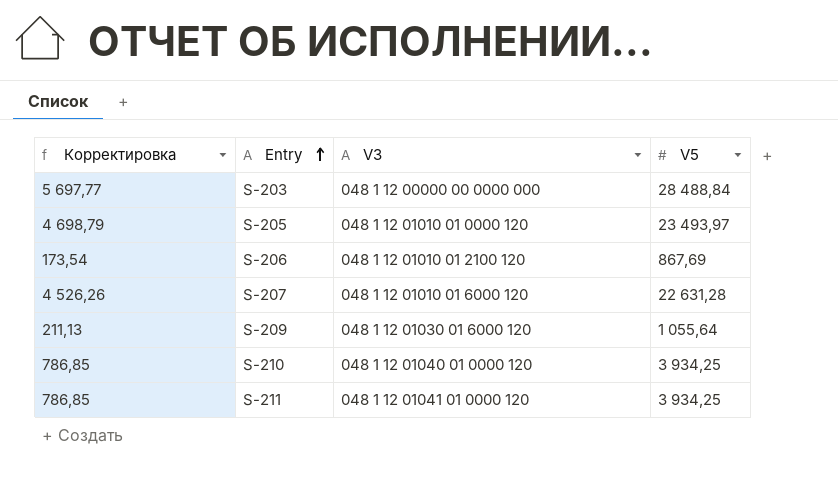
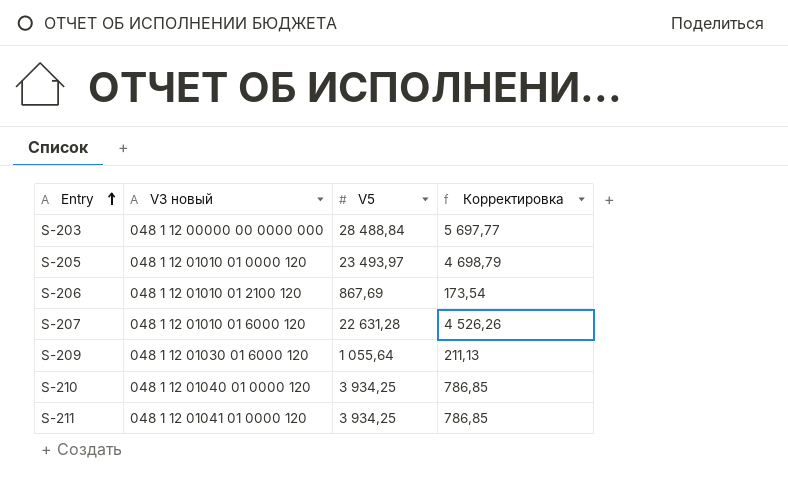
column name: V3 -> V3 новый
column Корректировка | position: 1 -> 4

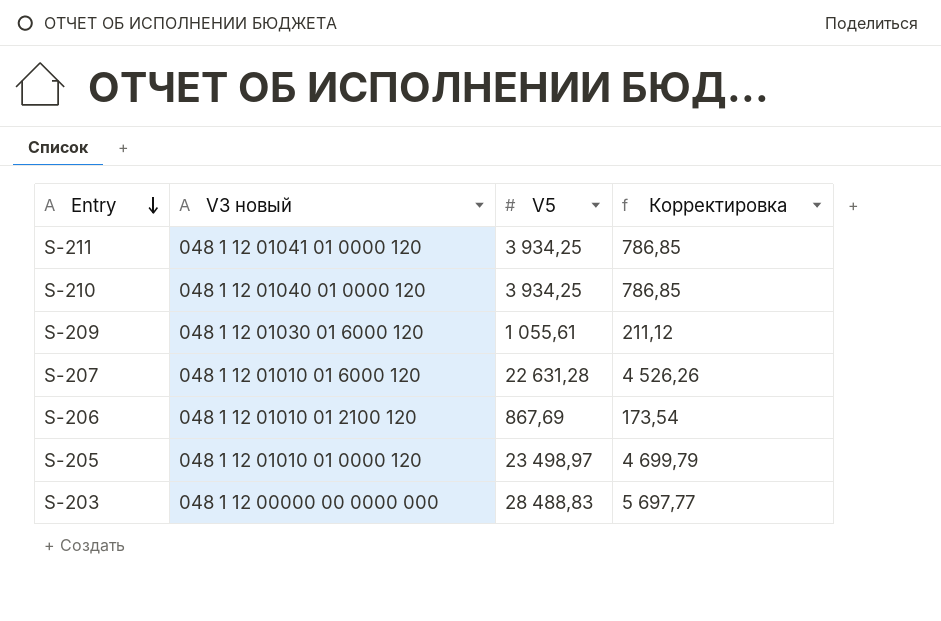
row order: Entry ascending -> Entry descending
S-209 | V5: 1 055,64 -> 1 055,61
S-209 | Корректировка: 211,13 -> 211,12
S-205 | V5: 23 493,97 -> 23 498,97
S-205 | Корректировка: 4 698,79 -> 4 699,79
S-203 | V5: 28 488,84 -> 28 488,83

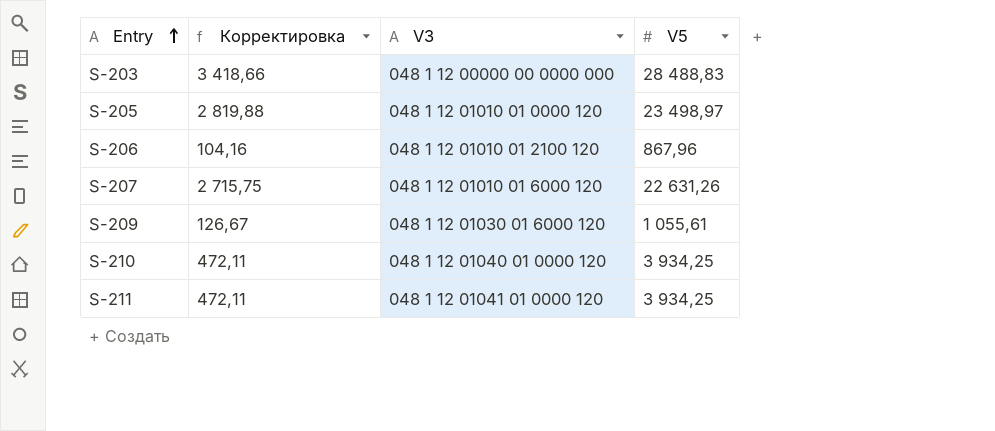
row order: Entry descending -> Entry ascending
column Корректировка | formula: [V5] * 0,2 -> [V5] * 0,12
column Корректировка | position: 4 -> 2
column name: V3 новый -> V3
S-206 | V5: 867,69 -> 867,96
S-207 | V5: 22 631,28 -> 22 631,26

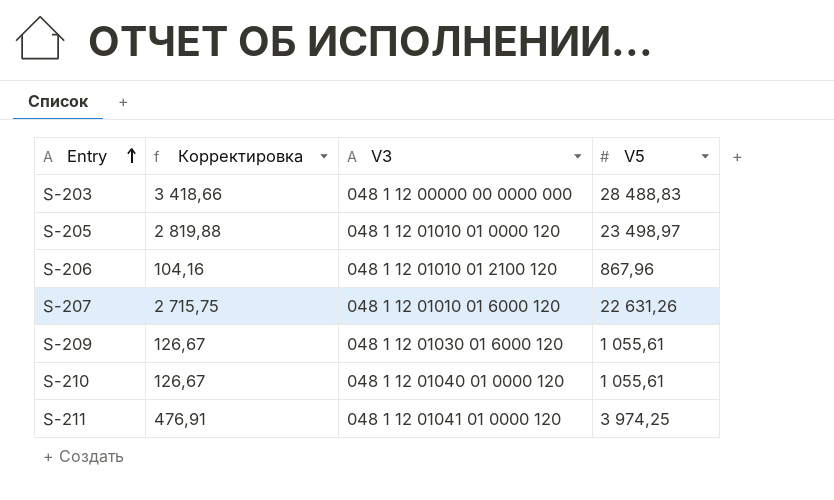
S-210 | Корректировка: 472,11 -> 126,67
S-210 | V5: 3 934,25 -> 1 055,61
S-211 | Корректировка: 472,11 -> 476,91
S-211 | V5: 3 934,25 -> 3 974,25

